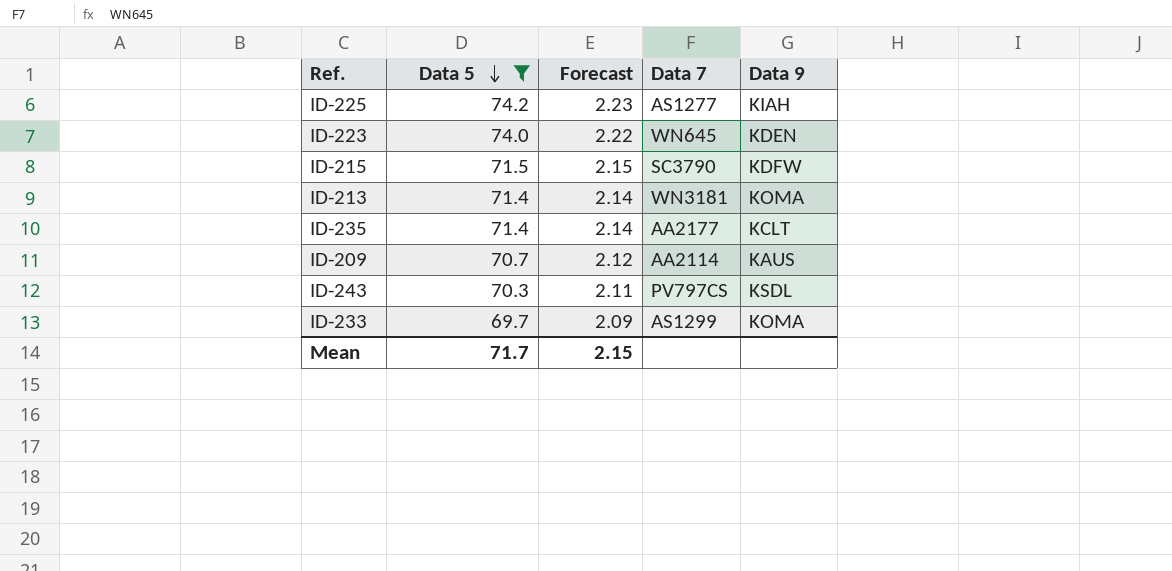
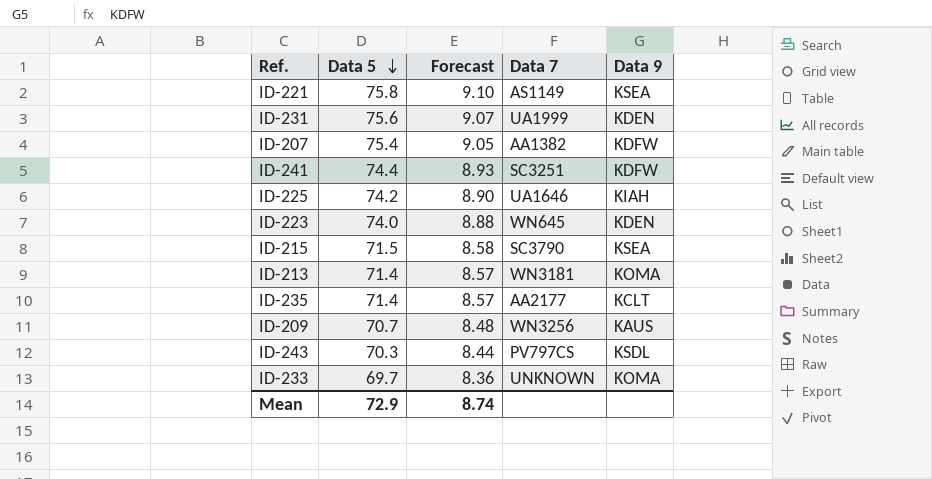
filter: Data 5 <= 74.2 -> none
column Forecast | formula: [Data 5] * 0.03 -> [Data 5] * 0.12
ID-225 | Data 7: AS1277 -> UA1646
ID-215 | Data 9: KDFW -> KSEA
ID-209 | Data 7: AA2114 -> WN3256
ID-233 | Data 7: AS1299 -> UNKNOWN
Mean | Data 5: 71.7 -> 72.9
Mean | Forecast: 2.15 -> 8.74

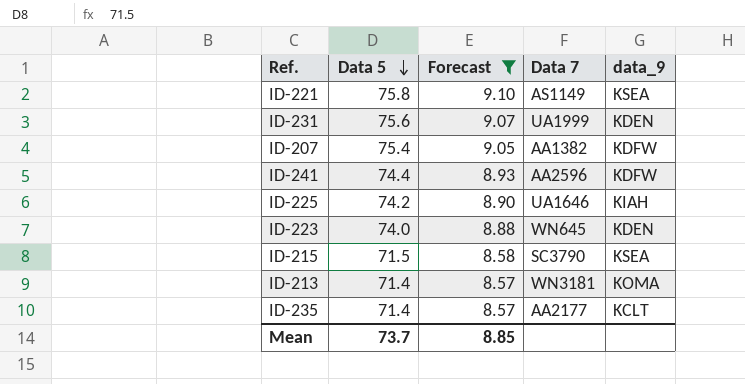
filter: none -> Forecast >= 8.57
column name: Data 9 -> data_9
ID-241 | Data 7: SC3251 -> AA2596
Mean | Data 5: 72.9 -> 73.7
Mean | Forecast: 8.74 -> 8.85

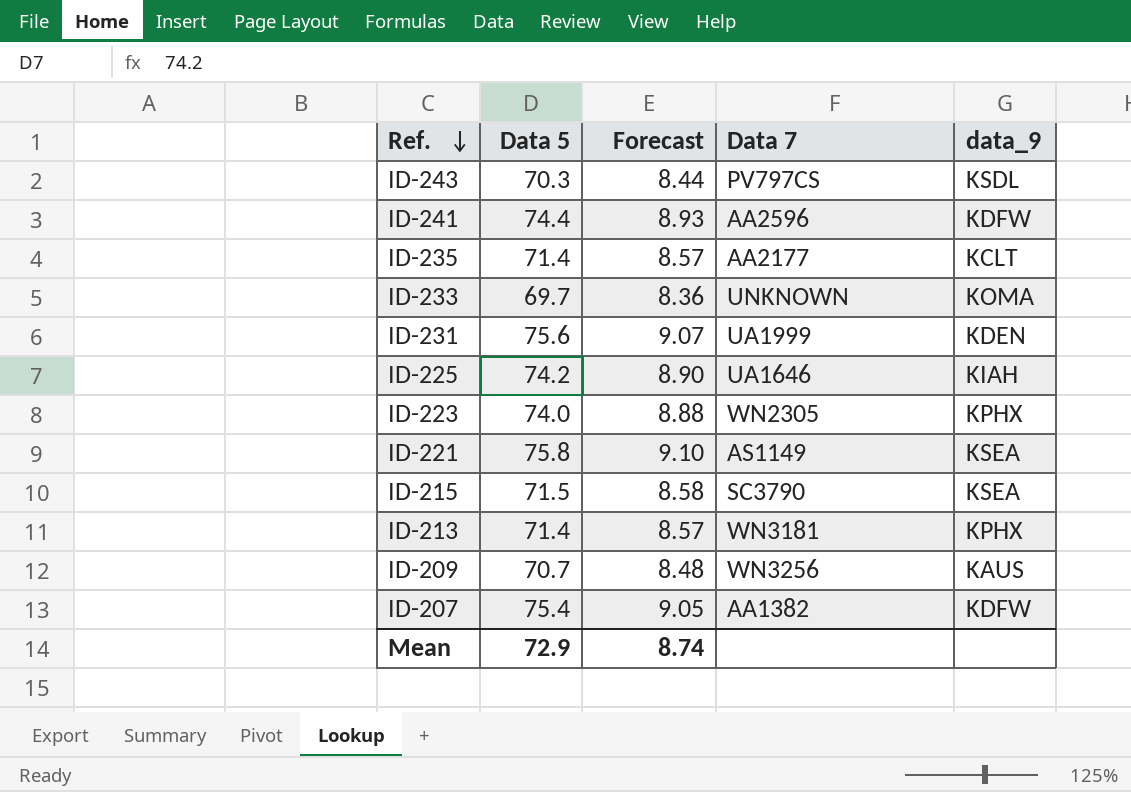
filter: Forecast >= 8.57 -> none
row order: Data 5 descending -> Ref. descending
ID-223 | Data 7: WN645 -> WN2305
ID-223 | data_9: KDEN -> KPHX
ID-213 | data_9: KOMA -> KPHX
Mean | Data 5: 73.7 -> 72.9
Mean | Forecast: 8.85 -> 8.74

